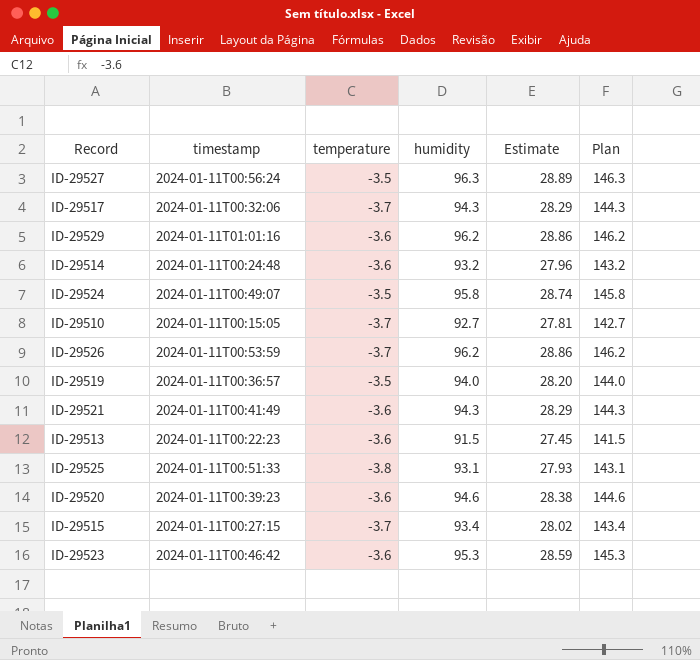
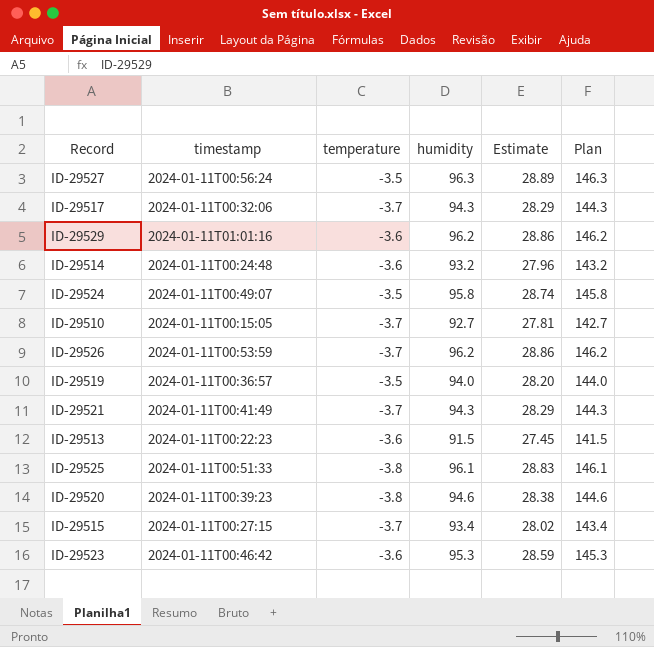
ID-29521 | temperature: -3.6 -> -3.7
ID-29525 | humidity: 93.1 -> 96.1
ID-29525 | Estimate: 27.93 -> 28.83
ID-29525 | Plan: 143.1 -> 146.1
ID-29520 | temperature: -3.6 -> -3.8

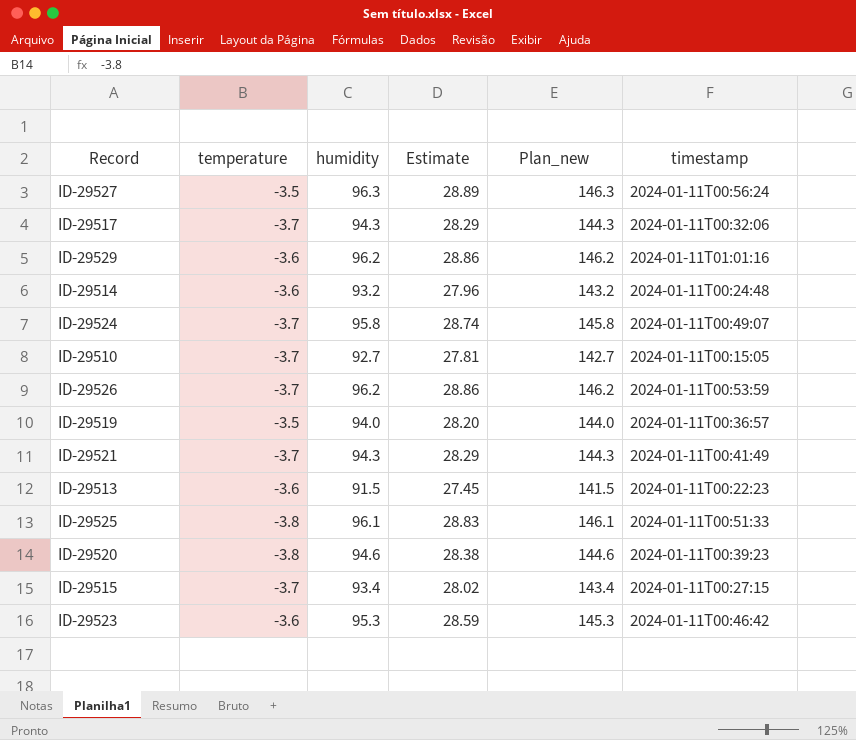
column name: Plan -> Plan_new
column timestamp | position: 2 -> 6
ID-29524 | temperature: -3.5 -> -3.7

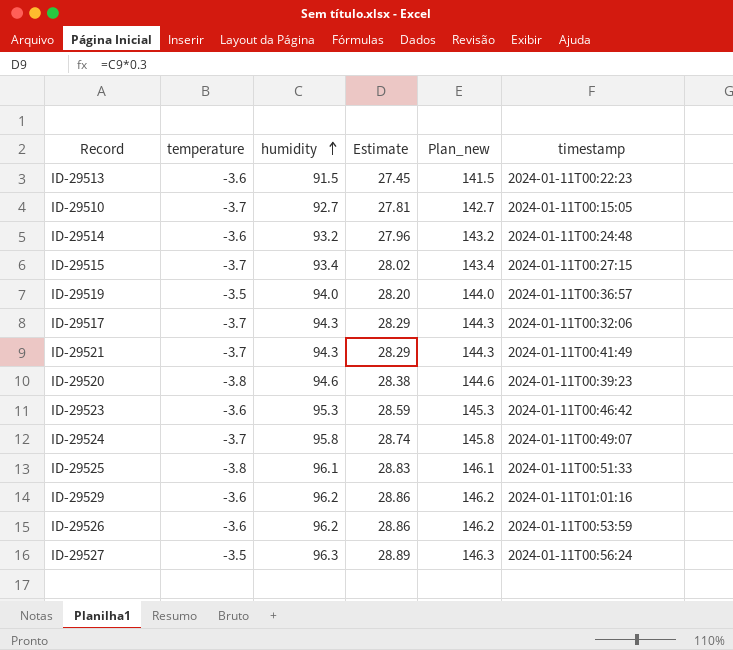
row order: none -> humidity ascending
ID-29526 | temperature: -3.7 -> -3.6

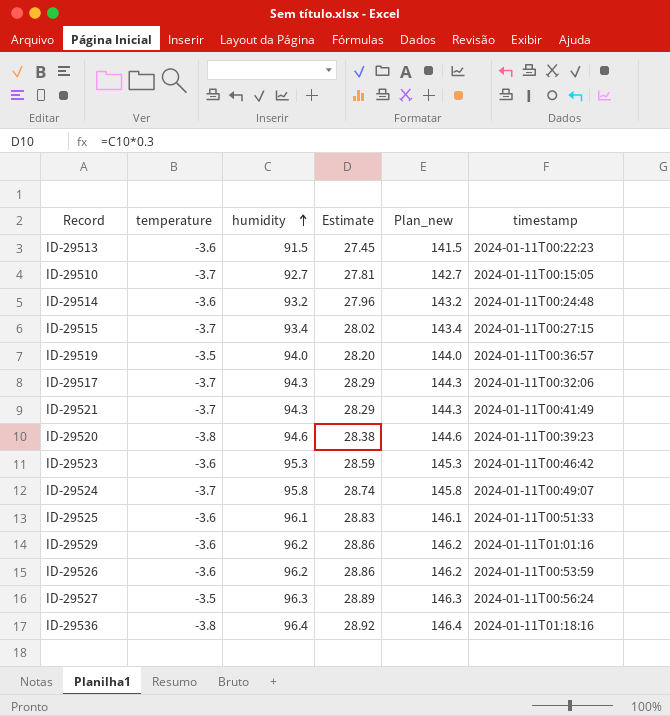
ID-29525 | temperature: -3.8 -> -3.6
row ID-29536: none -> -3.8 | 96.4 | 28.92 | 146.4 | 2024-01-11T01:18:16

